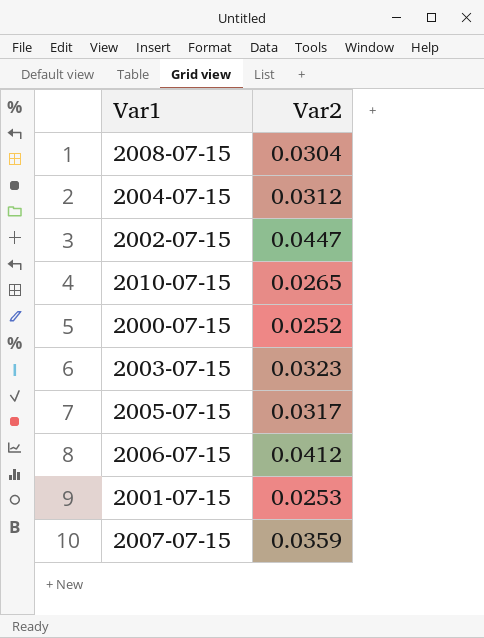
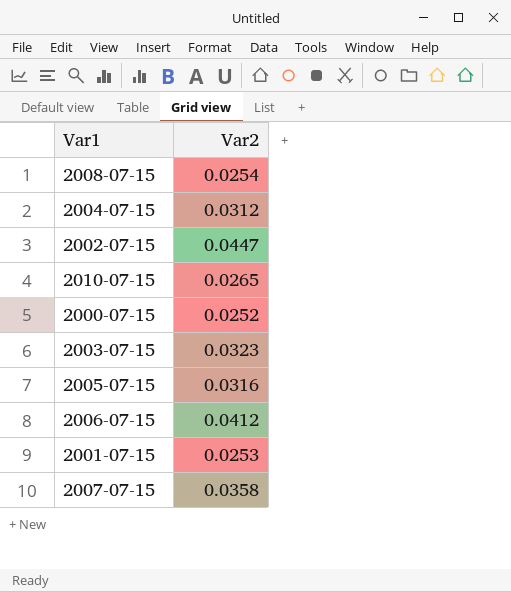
2008-07-15 | Var2: 0.0304 -> 0.0254
2005-07-15 | Var2: 0.0317 -> 0.0316
2007-07-15 | Var2: 0.0359 -> 0.0358

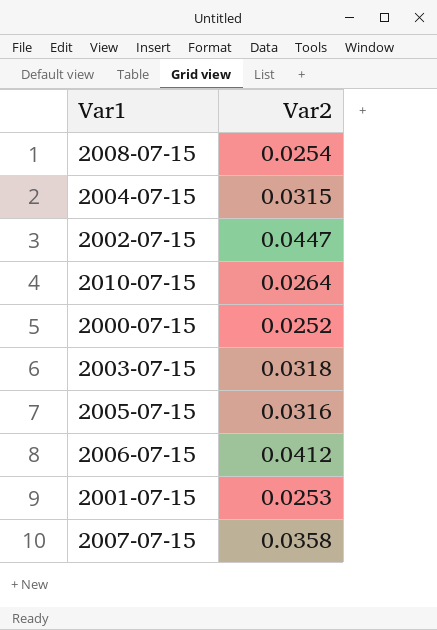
2004-07-15 | Var2: 0.0312 -> 0.0315
2010-07-15 | Var2: 0.0265 -> 0.0264
2003-07-15 | Var2: 0.0323 -> 0.0318

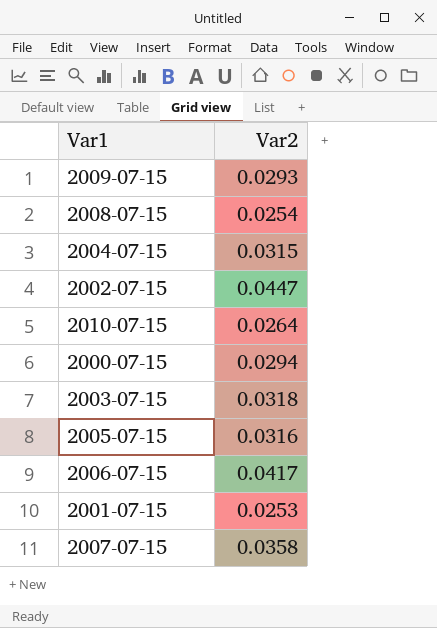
row 2009-07-15: none -> 0.0293
2000-07-15 | Var2: 0.0252 -> 0.0294
2006-07-15 | Var2: 0.0412 -> 0.0417

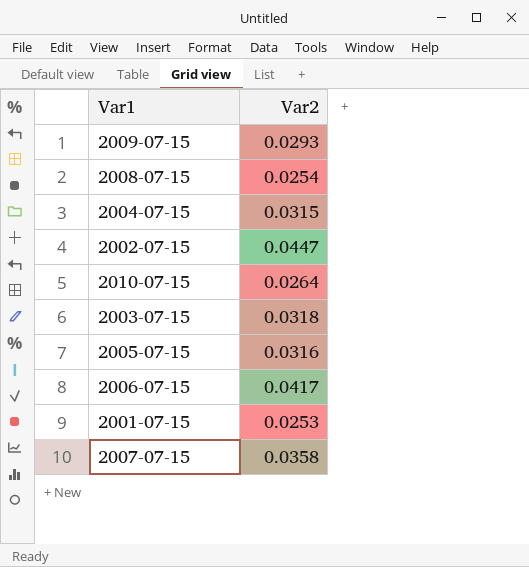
row 2000-07-15: 0.0294 -> none

